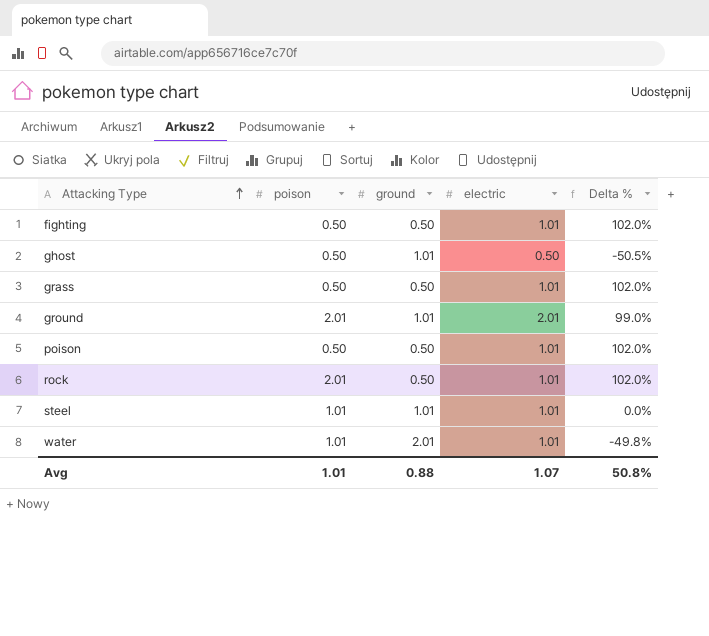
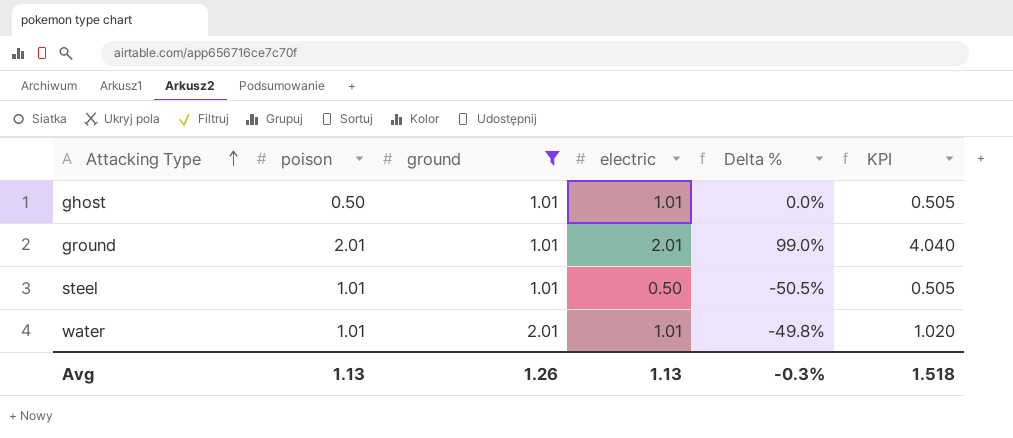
filter: none -> ground != 0.50
column KPI | formula: none -> [poison] * [electric]
ghost | electric: 0.50 -> 1.01
ghost | Delta %: -50.5% -> 0.0%
steel | electric: 1.01 -> 0.50
steel | Delta %: 0.0% -> -50.5%
Avg | poison: 1.01 -> 1.13
Avg | ground: 0.88 -> 1.26
Avg | electric: 1.07 -> 1.13
Avg | Delta %: 50.8% -> -0.3%

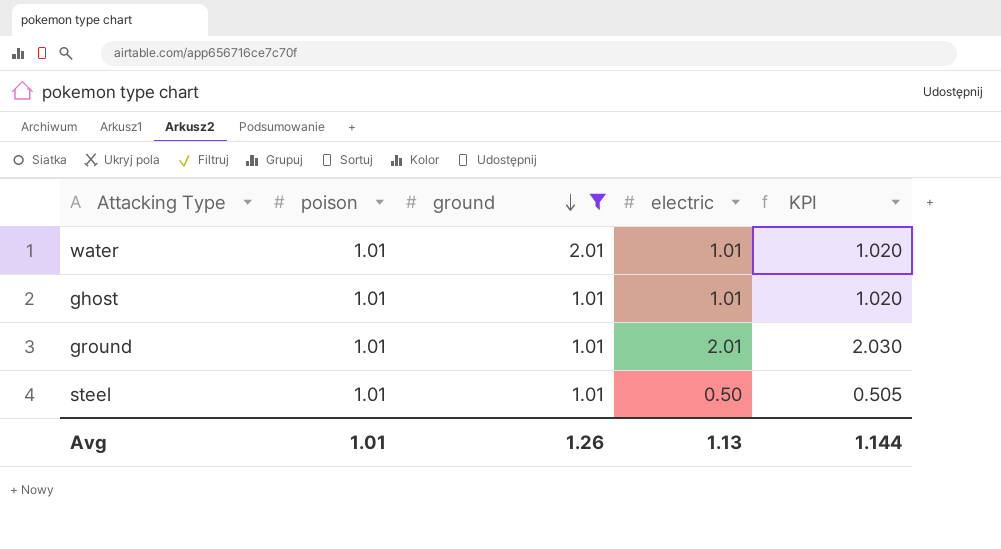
row order: Attacking Type ascending -> ground descending
column Delta % | formula: ([electric] - [ground]) / [ground] -> none
ghost | poison: 0.50 -> 1.01
ghost | KPI: 0.505 -> 1.020
ground | poison: 2.01 -> 1.01
ground | KPI: 4.040 -> 2.030
Avg | poison: 1.13 -> 1.01
Avg | KPI: 1.518 -> 1.144

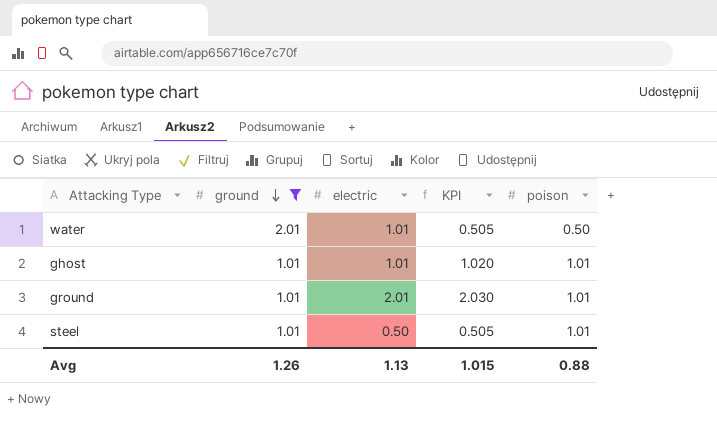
column poison | position: 2 -> 5
water | KPI: 1.020 -> 0.505
water | poison: 1.01 -> 0.50
Avg | KPI: 1.144 -> 1.015
Avg | poison: 1.01 -> 0.88

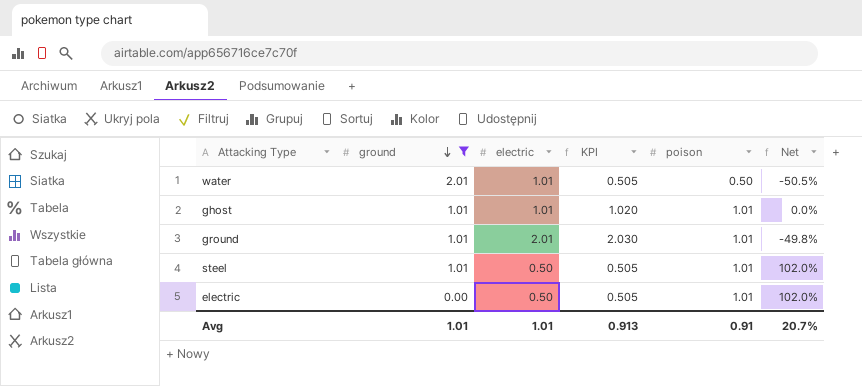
column Net | formula: none -> ([poison] - [electric]) / [electric]
row electric: none -> 0.00 | 0.50 | 0.505 | 1.01 | 102.0%
Avg | ground: 1.26 -> 1.01
Avg | electric: 1.13 -> 1.01
Avg | KPI: 1.015 -> 0.913
Avg | poison: 0.88 -> 0.91

